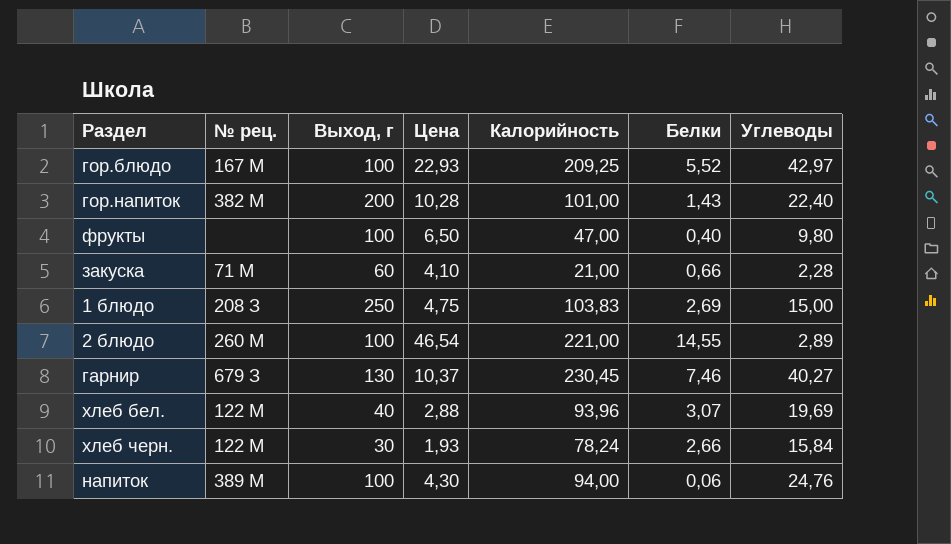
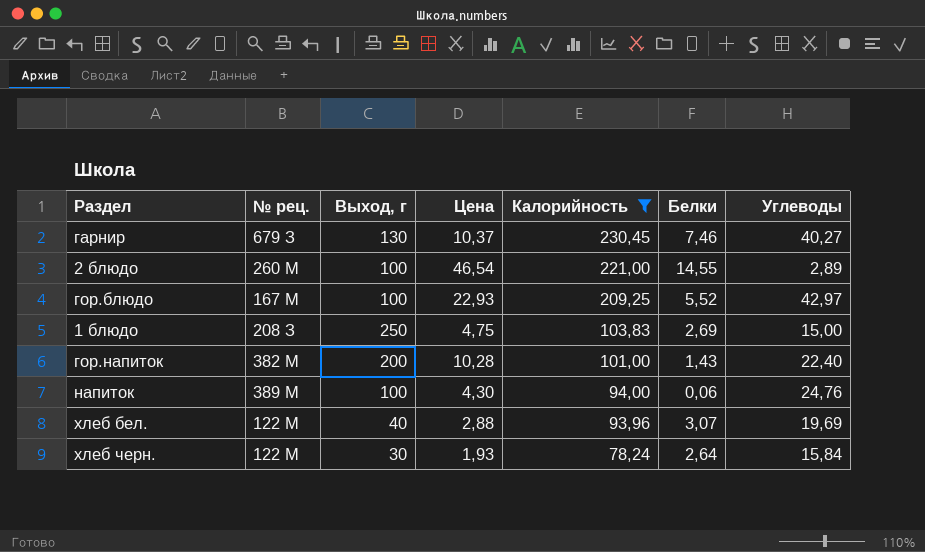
filter: none -> Калорийность >= 78,24
row order: none -> Калорийность descending
хлеб черн. | Белки: 2,66 -> 2,64

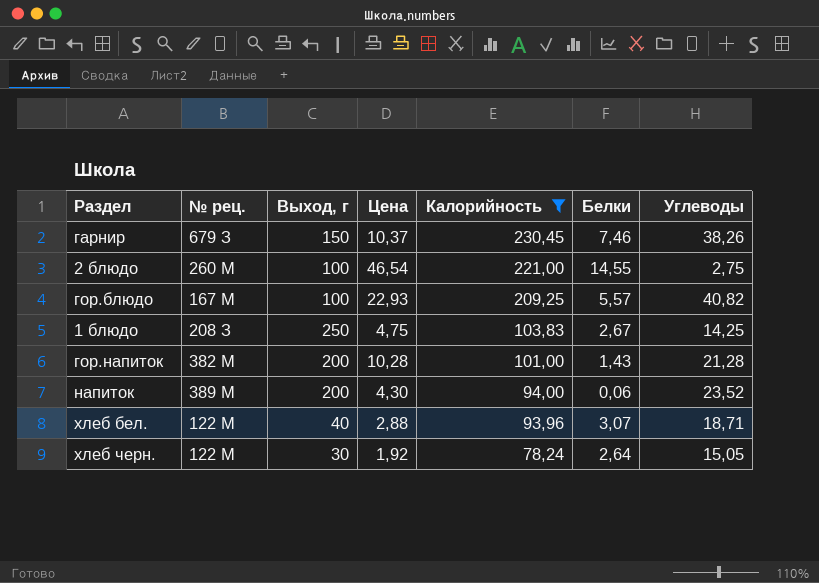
гарнир | Выход, г: 130 -> 150
гарнир | Углеводы: 40,27 -> 38,26
2 блюдо | Углеводы: 2,89 -> 2,75
гор.блюдо | Белки: 5,52 -> 5,57
гор.блюдо | Углеводы: 42,97 -> 40,82
1 блюдо | Белки: 2,69 -> 2,67
1 блюдо | Углеводы: 15,00 -> 14,25
гор.напиток | Углеводы: 22,40 -> 21,28
напиток | Выход, г: 100 -> 200
напиток | Углеводы: 24,76 -> 23,52
хлеб бел. | Углеводы: 19,69 -> 18,71
хлеб черн. | Цена: 1,93 -> 1,92
хлеб черн. | Углеводы: 15,84 -> 15,05

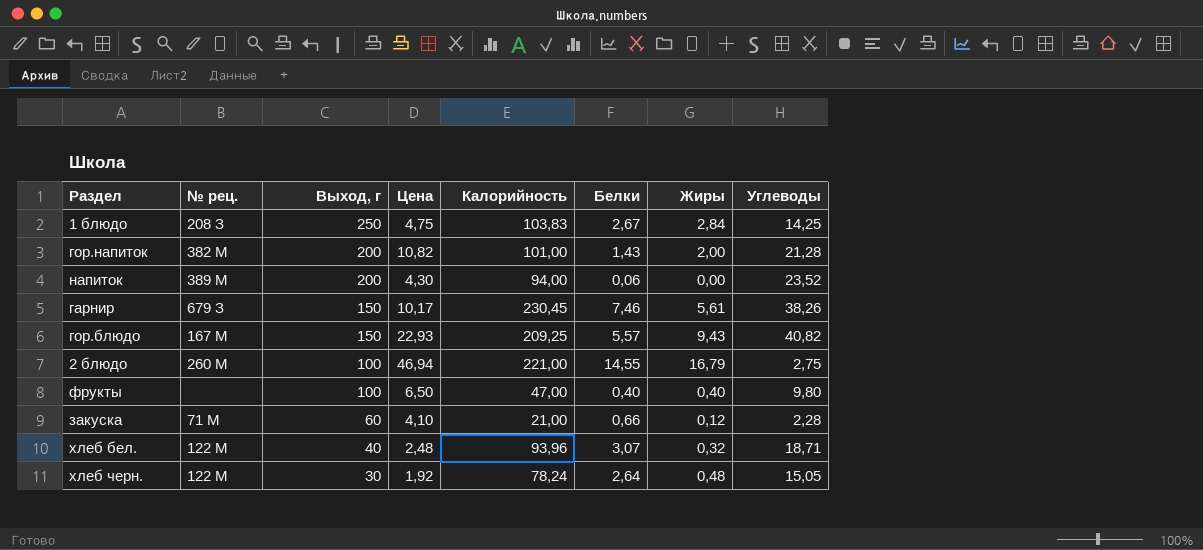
filter: Калорийность >= 78,24 -> none
row order: Калорийность descending -> Выход, г descending
column Жиры | position: none -> 7
гор.напиток | Цена: 10,28 -> 10,82
гарнир | Цена: 10,37 -> 10,17
гор.блюдо | Выход, г: 100 -> 150
2 блюдо | Цена: 46,54 -> 46,94
хлеб бел. | Цена: 2,88 -> 2,48

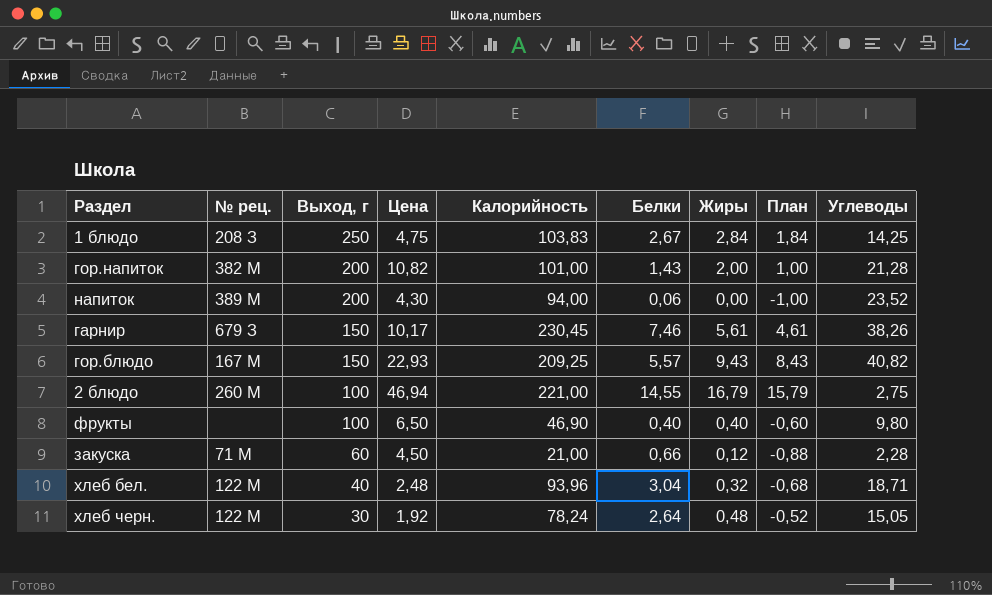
column План | formula: none -> [Жиры] - 1
фрукты | Калорийность: 47,00 -> 46,90
закуска | Цена: 4,10 -> 4,50
хлеб бел. | Белки: 3,07 -> 3,04

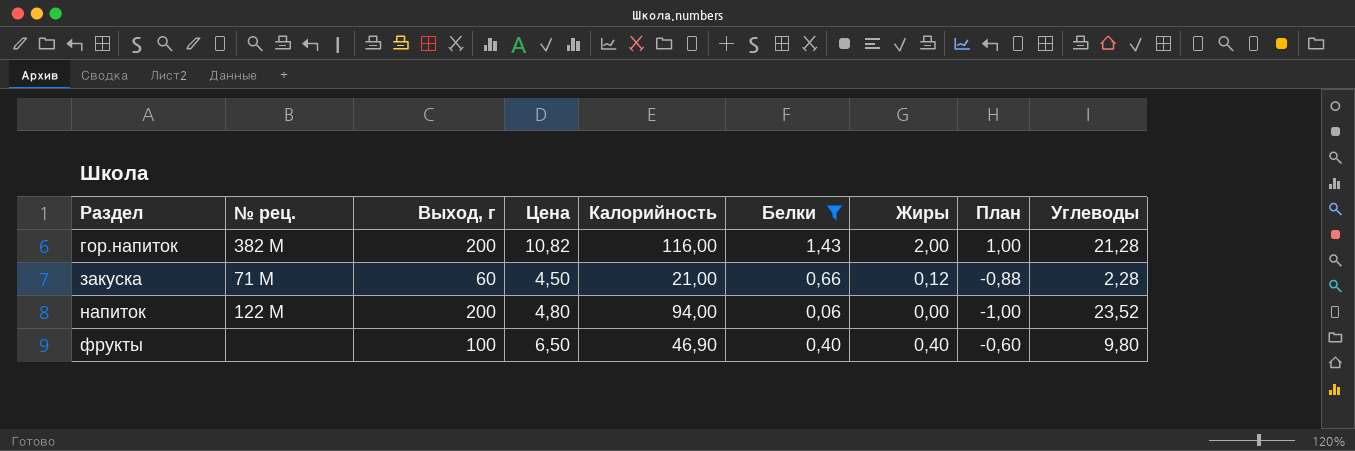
filter: none -> Белки <= 1,43
row order: Выход, г descending -> Раздел ascending
гор.напиток | Калорийность: 101,00 -> 116,00
напиток | № рец.: 389 М -> 122 М
напиток | Цена: 4,30 -> 4,80

